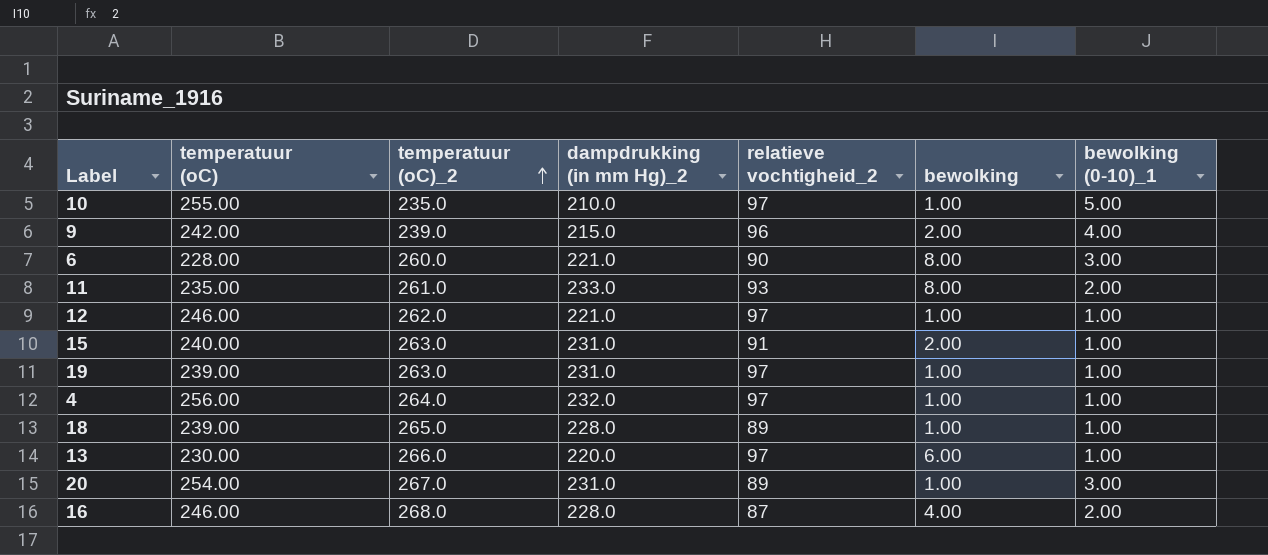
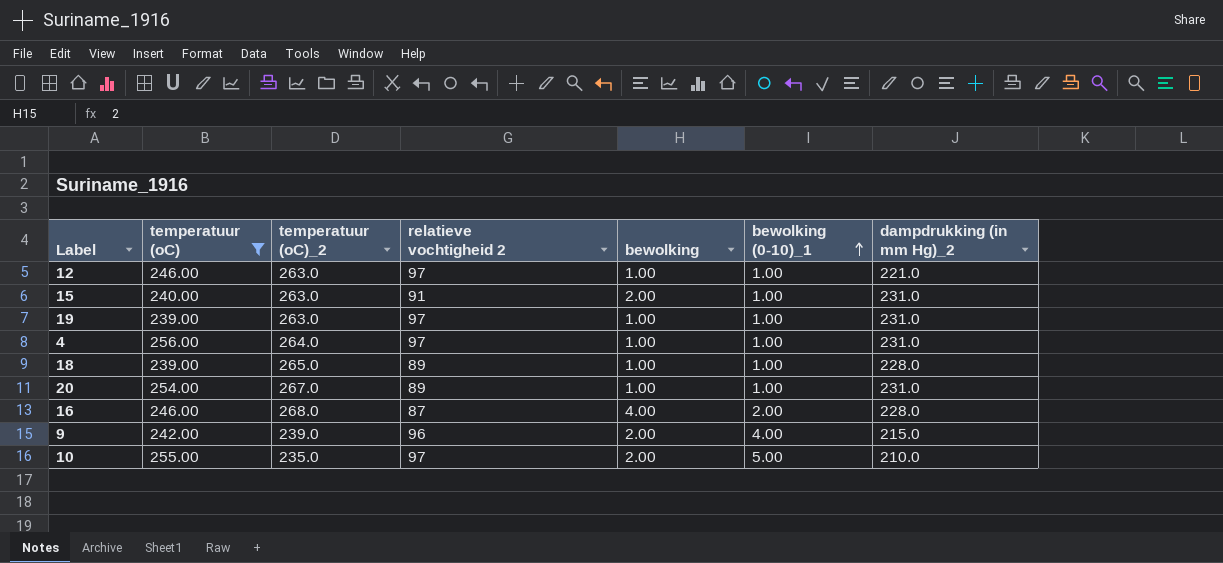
filter: none -> temperatuur (oC) >= 239.00
row order: temperatuur (oC)_2 ascending -> bewolking (0-10)_1 ascending
column name: relatieve vochtigheid_2 -> relatieve vochtigheid 2
column dampdrukking (in mm Hg)_2 | position: 4 -> 7
12 | temperatuur (oC)_2: 262.0 -> 263.0
4 | dampdrukking (in mm Hg)_2: 232.0 -> 231.0
20 | bewolking (0-10)_1: 3.00 -> 1.00
10 | bewolking: 1.00 -> 2.00

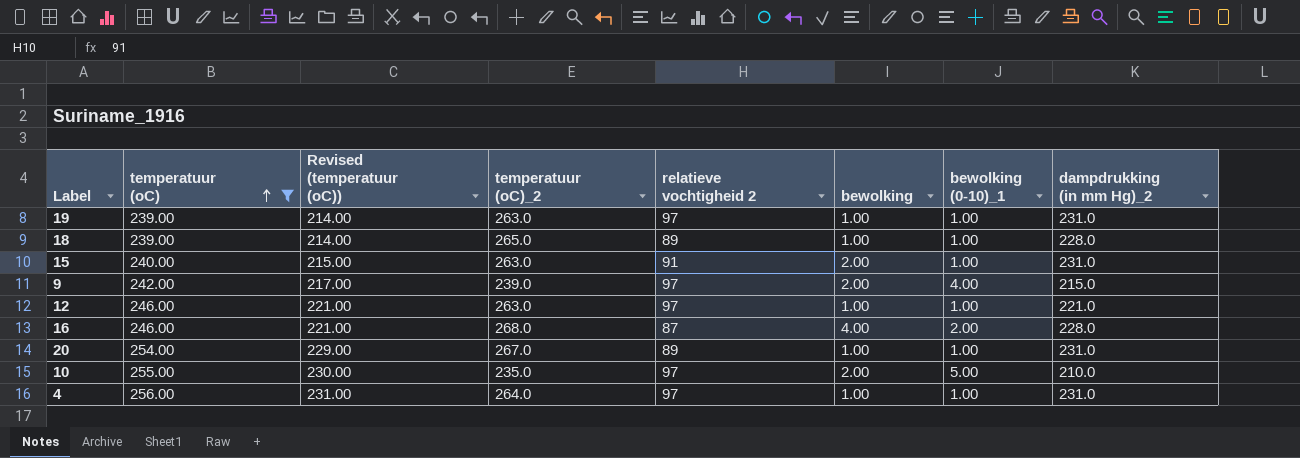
row order: bewolking (0-10)_1 ascending -> temperatuur (oC) ascending
column Revised (temperatuur (oC)) | formula: none -> [temperatuur (oC)] - 25
9 | relatieve vochtigheid 2: 96 -> 97

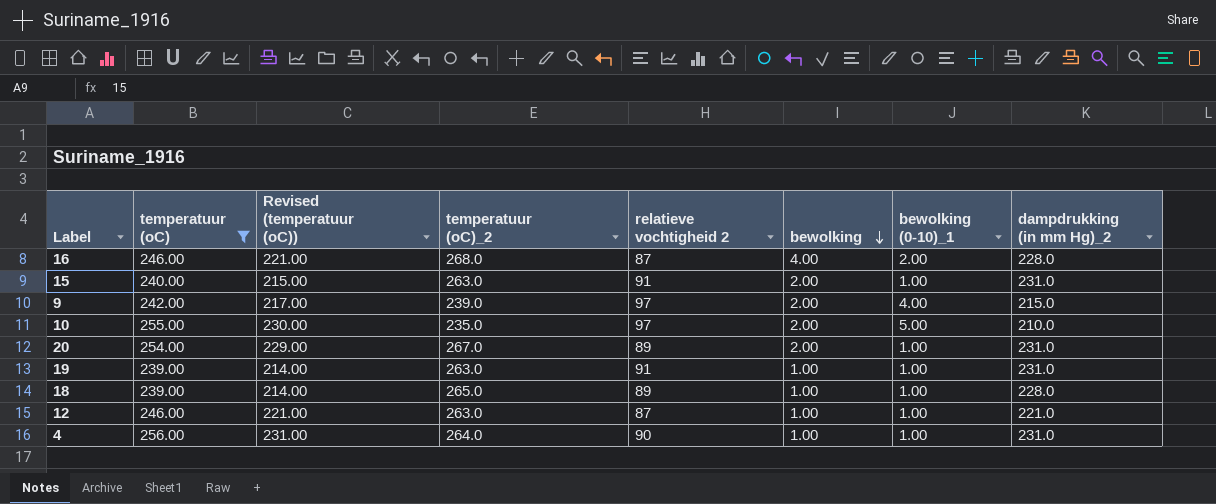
row order: temperatuur (oC) ascending -> bewolking descending
20 | bewolking: 1.00 -> 2.00
19 | relatieve vochtigheid 2: 97 -> 91
12 | relatieve vochtigheid 2: 97 -> 87
4 | relatieve vochtigheid 2: 97 -> 90

